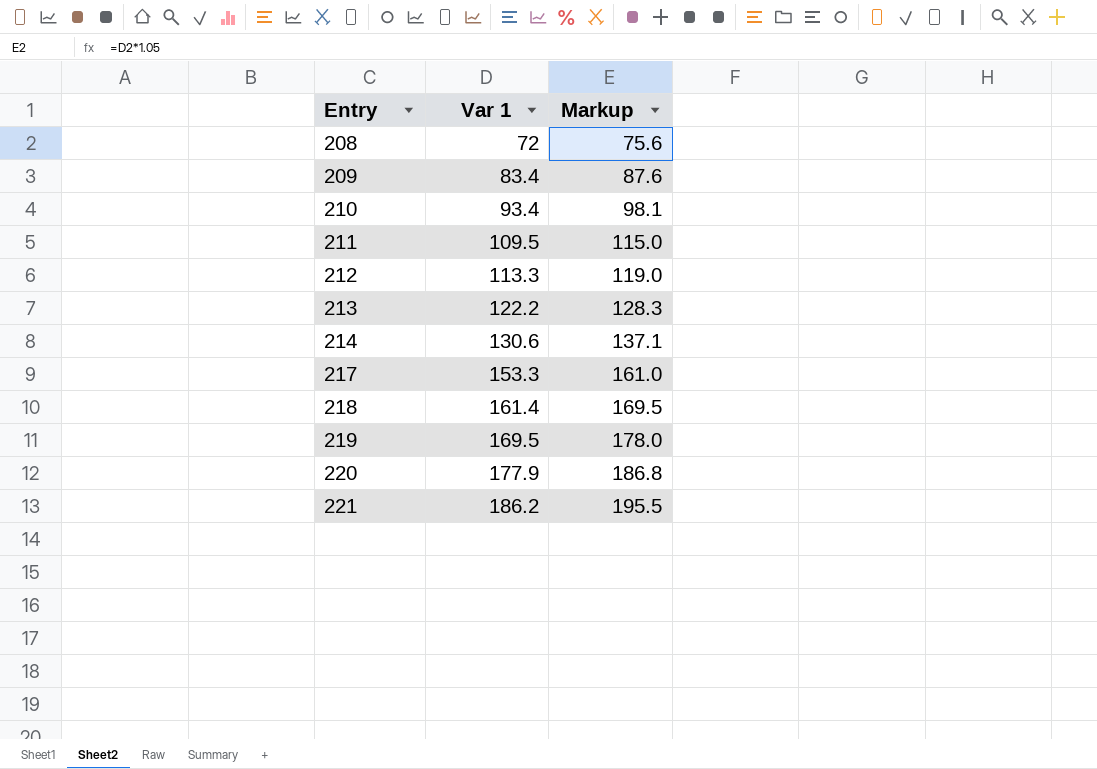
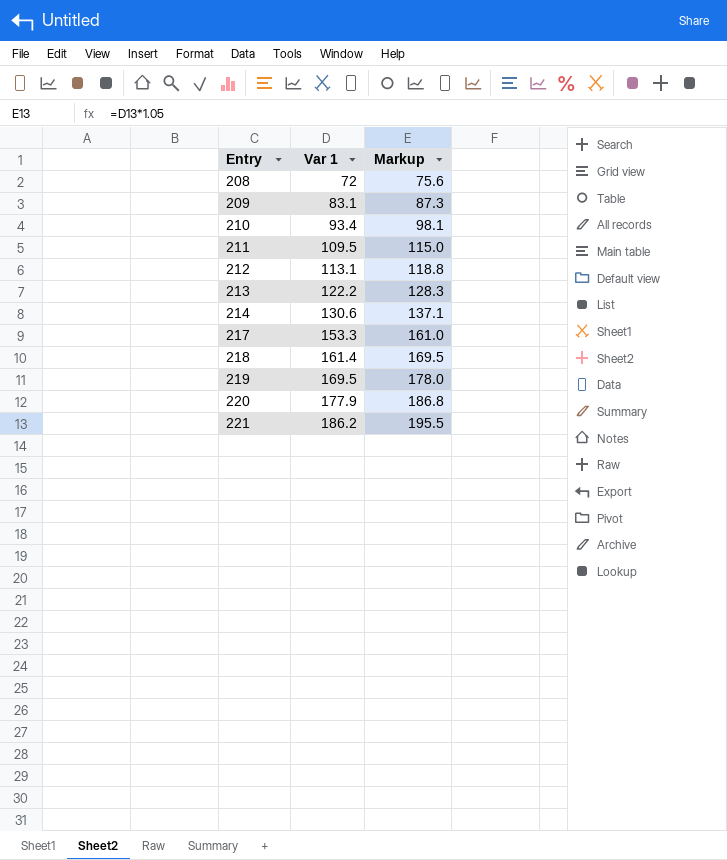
209 | Var 1: 83.4 -> 83.1
209 | Markup: 87.6 -> 87.3
212 | Var 1: 113.3 -> 113.1
212 | Markup: 119.0 -> 118.8

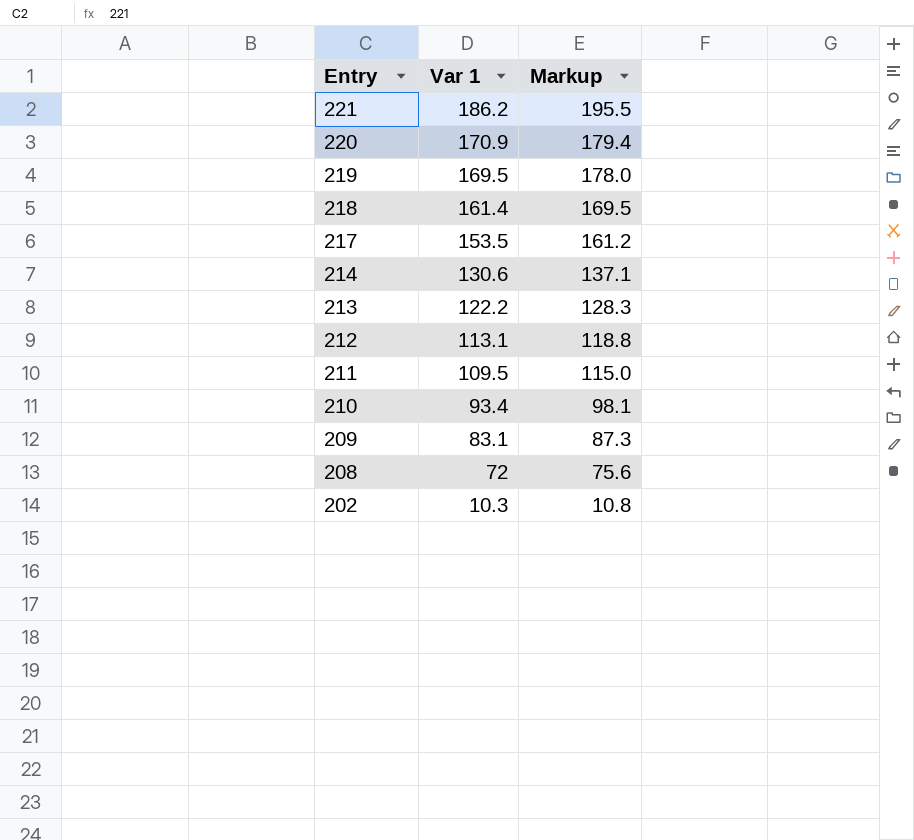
row order: Entry ascending -> Entry descending
220 | Var 1: 177.9 -> 170.9
220 | Markup: 186.8 -> 179.4
217 | Var 1: 153.3 -> 153.5
217 | Markup: 161.0 -> 161.2
row 202: none -> 10.3 | 10.8

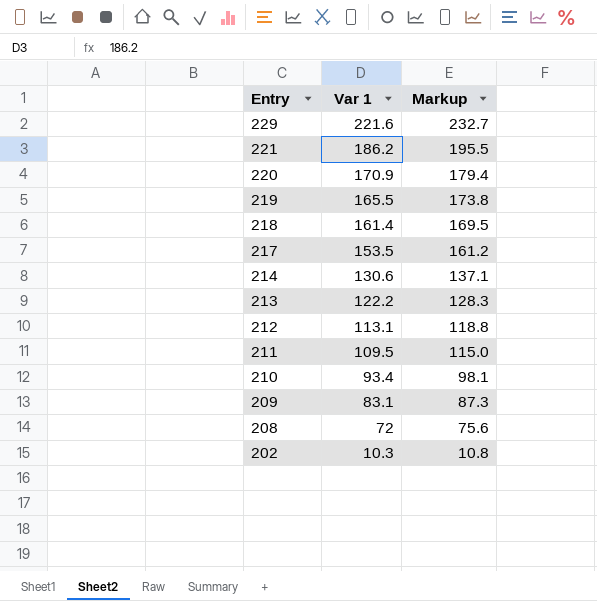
row 229: none -> 221.6 | 232.7
219 | Var 1: 169.5 -> 165.5
219 | Markup: 178.0 -> 173.8

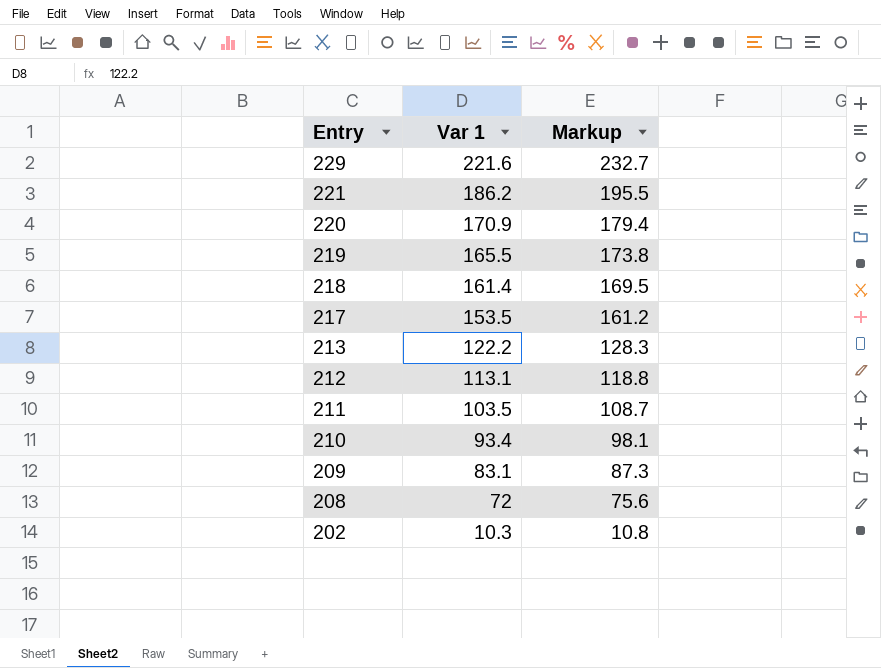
row 214: 130.6 | 137.1 -> none
211 | Var 1: 109.5 -> 103.5
211 | Markup: 115.0 -> 108.7

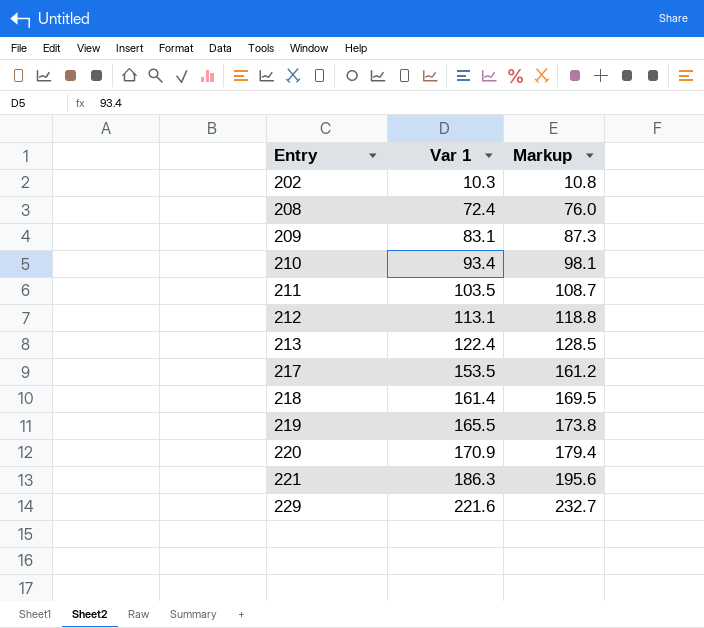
row order: Entry descending -> Entry ascending
208 | Var 1: 72 -> 72.4
208 | Markup: 75.6 -> 76.0
213 | Var 1: 122.2 -> 122.4
213 | Markup: 128.3 -> 128.5
221 | Var 1: 186.2 -> 186.3
221 | Markup: 195.5 -> 195.6

